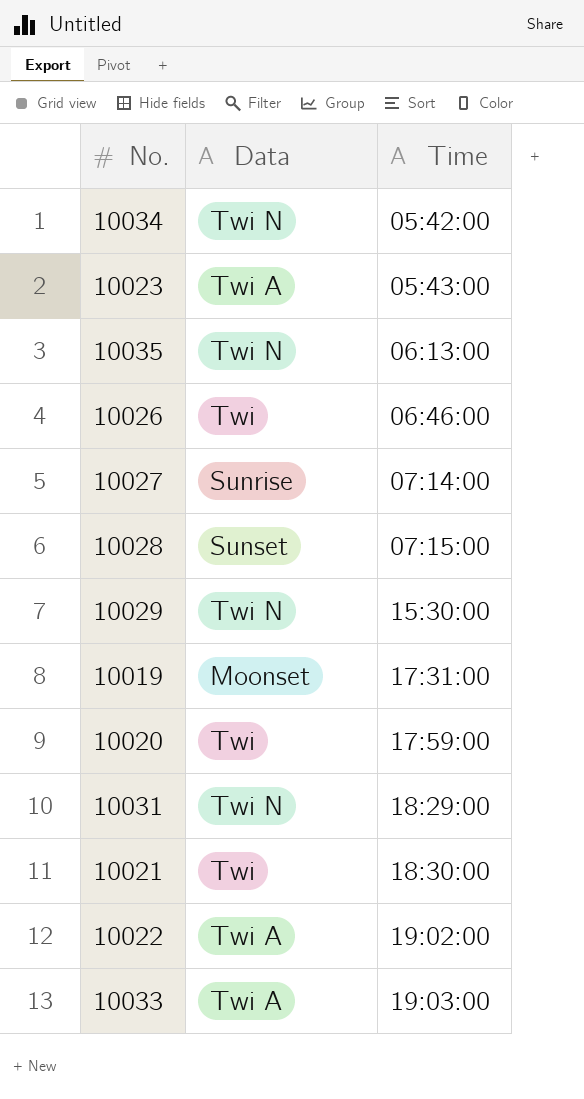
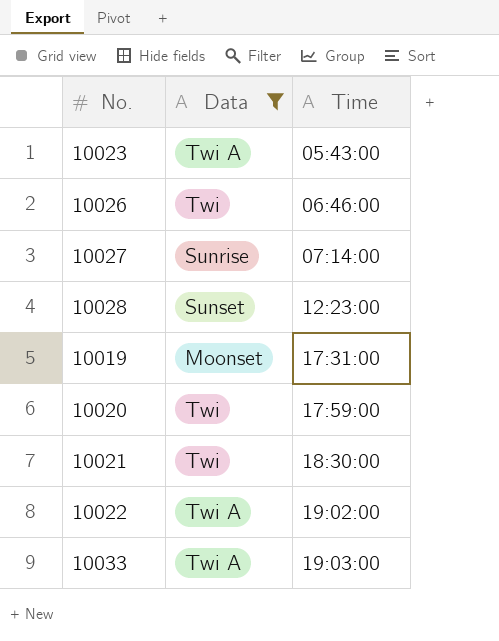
filter: none -> Data != Twi N
10028 | Time: 07:15:00 -> 12:23:00

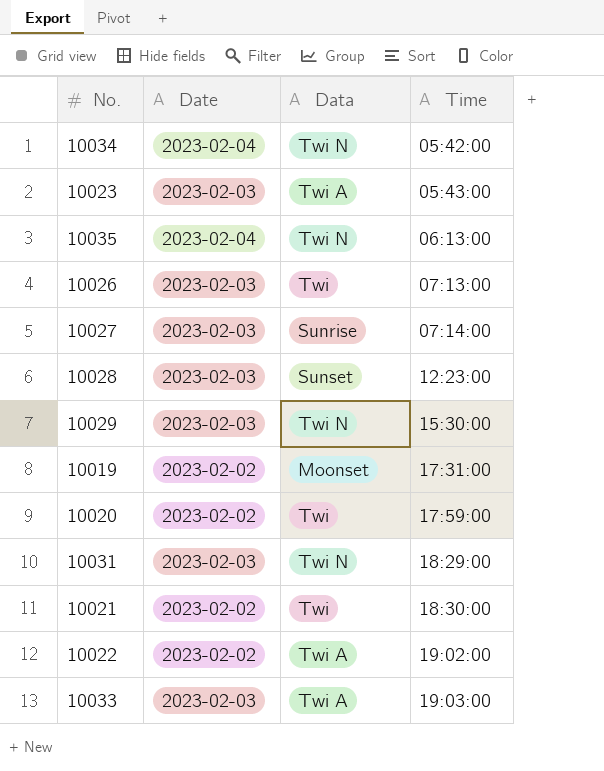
filter: Data != Twi N -> none
column Date | position: none -> 2
10026 | Time: 06:46:00 -> 07:13:00

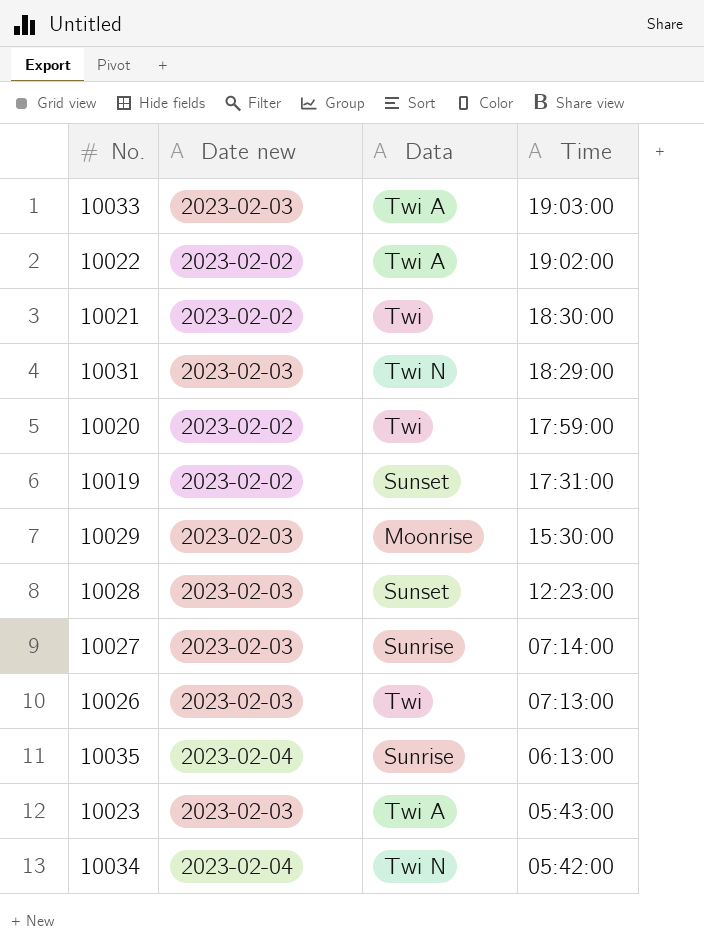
row order: Time ascending -> Time descending
column name: Date -> Date new
10019 | Data: Moonset -> Sunset
10029 | Data: Twi N -> Moonrise
10035 | Data: Twi N -> Sunrise

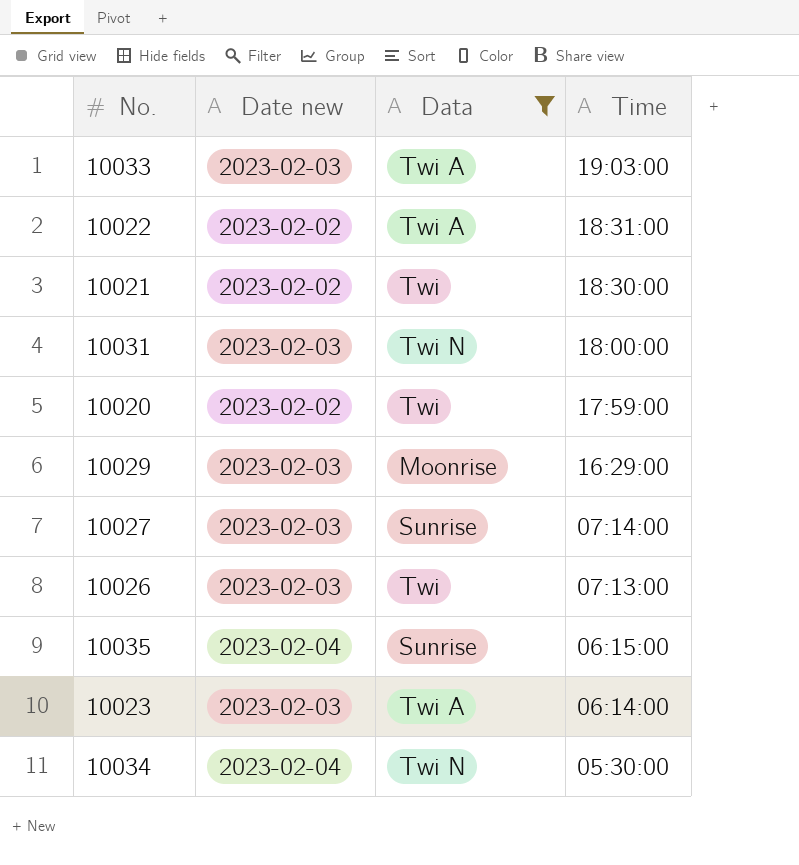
filter: none -> Data != Sunset
10022 | Time: 19:02:00 -> 18:31:00
10031 | Time: 18:29:00 -> 18:00:00
10029 | Time: 15:30:00 -> 16:29:00
10035 | Time: 06:13:00 -> 06:15:00
10023 | Time: 05:43:00 -> 06:14:00
10034 | Time: 05:42:00 -> 05:30:00

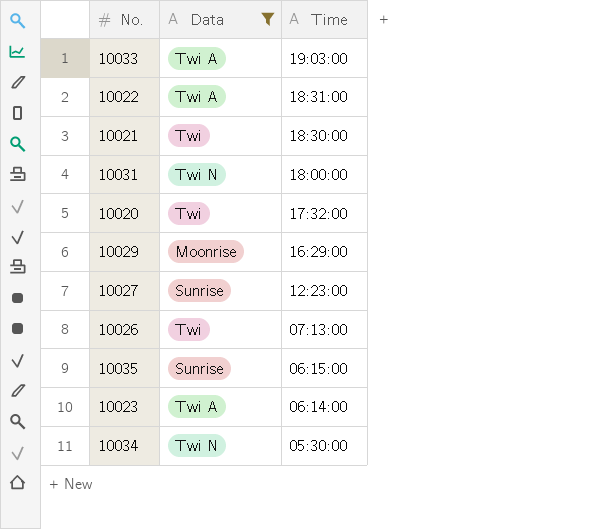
column Date new | position: 2 -> none
10020 | Time: 17:59:00 -> 17:32:00
10027 | Time: 07:14:00 -> 12:23:00

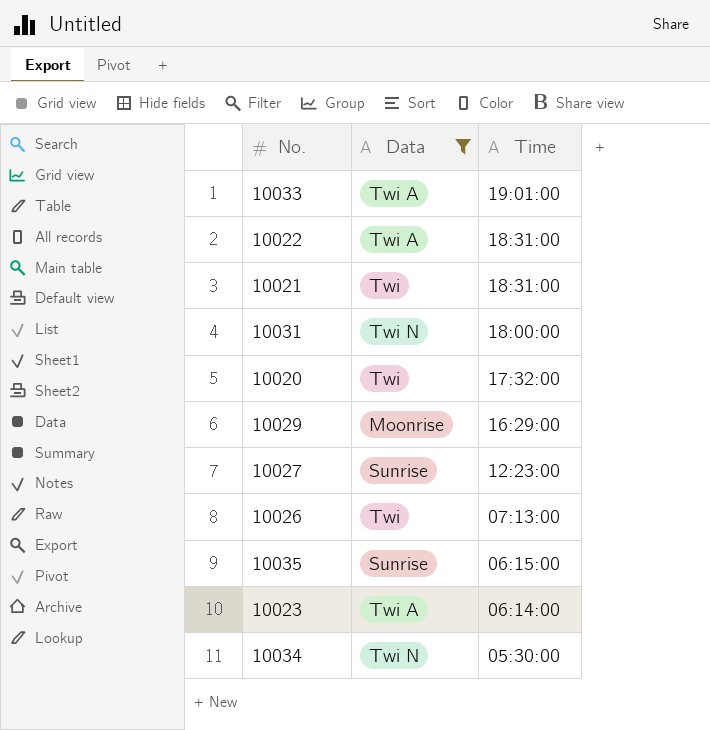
10033 | Time: 19:03:00 -> 19:01:00
10021 | Time: 18:30:00 -> 18:31:00

